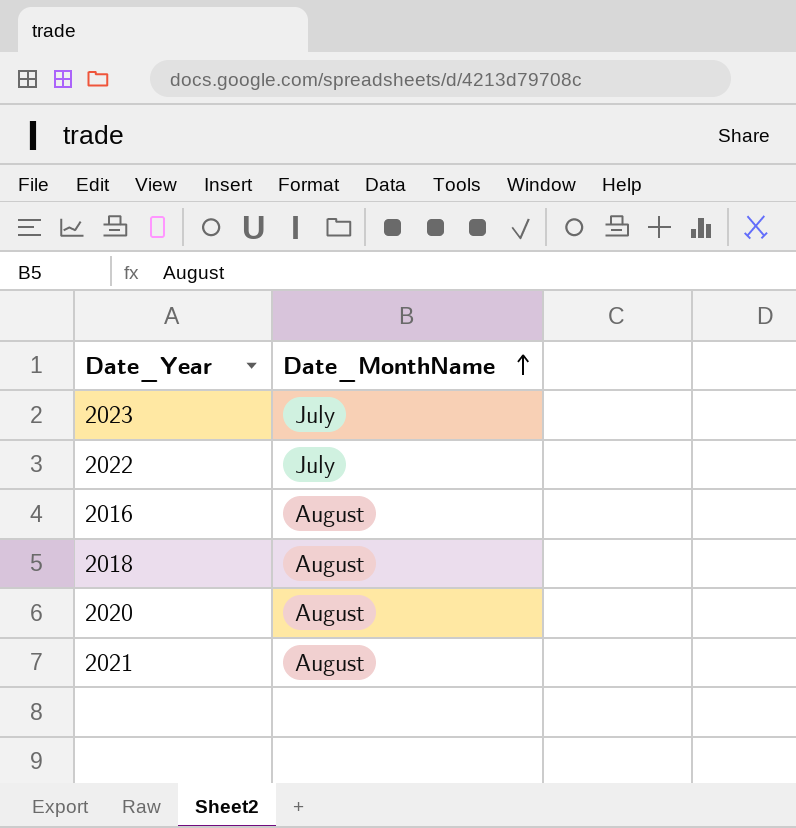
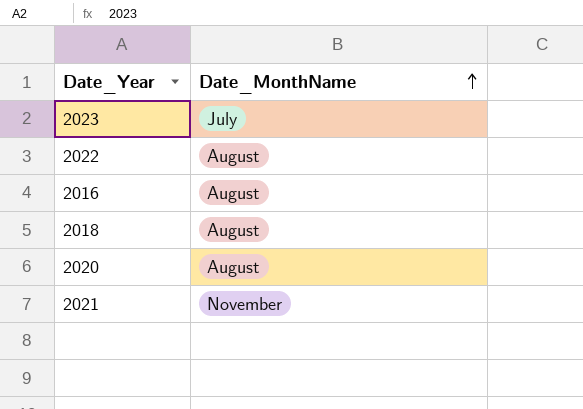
2022 | Date_MonthName: July -> August
2021 | Date_MonthName: August -> November

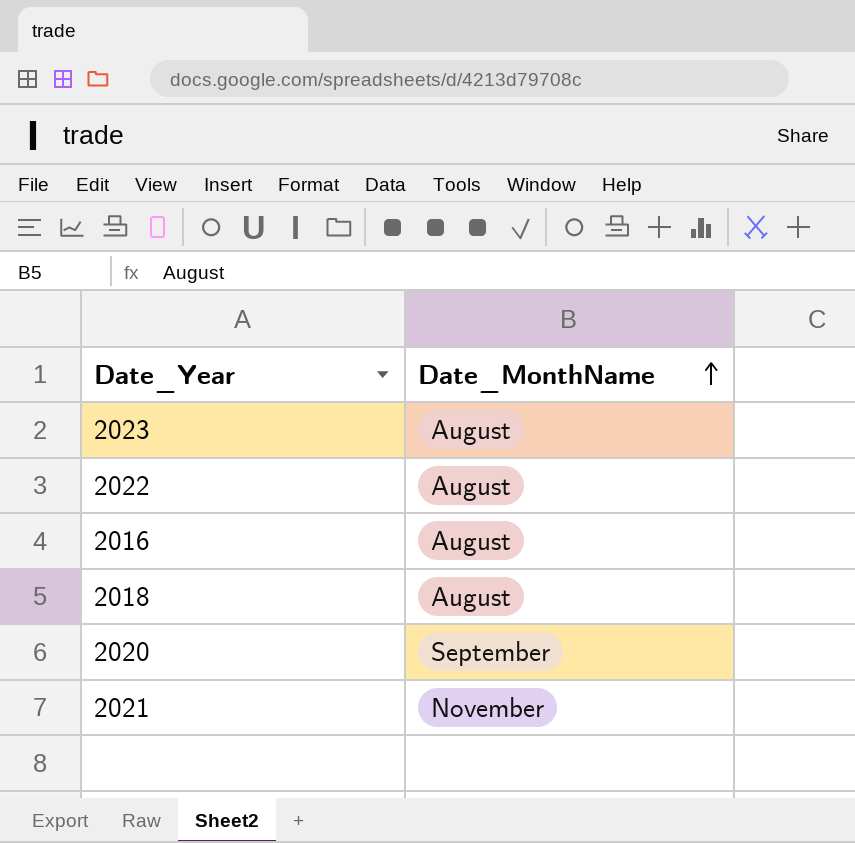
2023 | Date_MonthName: July -> August
2020 | Date_MonthName: August -> September

